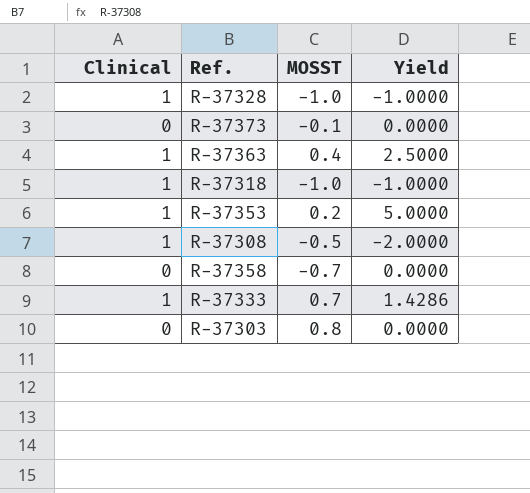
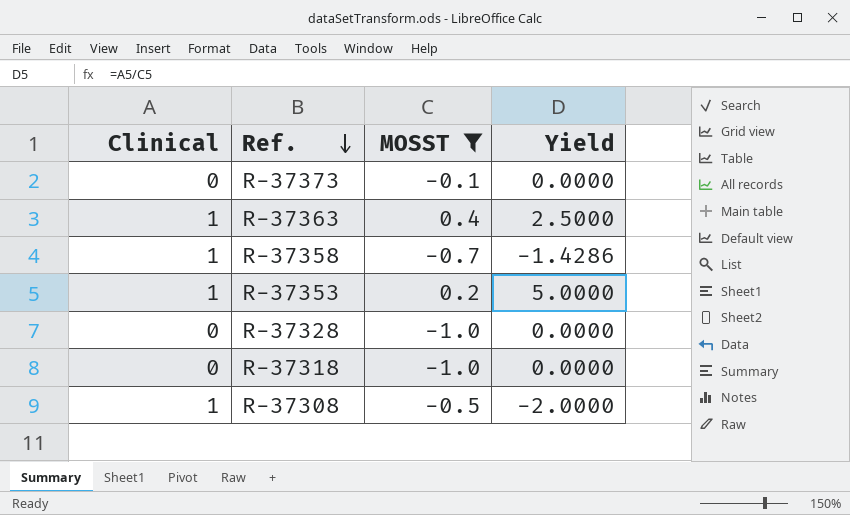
filter: none -> MOSST <= 0.4
row order: none -> Ref. descending
R-37358 | Clinical: 0 -> 1
R-37358 | Yield: 0.0000 -> -1.4286
R-37328 | Clinical: 1 -> 0
R-37328 | Yield: -1.0000 -> 0.0000
R-37318 | Clinical: 1 -> 0
R-37318 | Yield: -1.0000 -> 0.0000

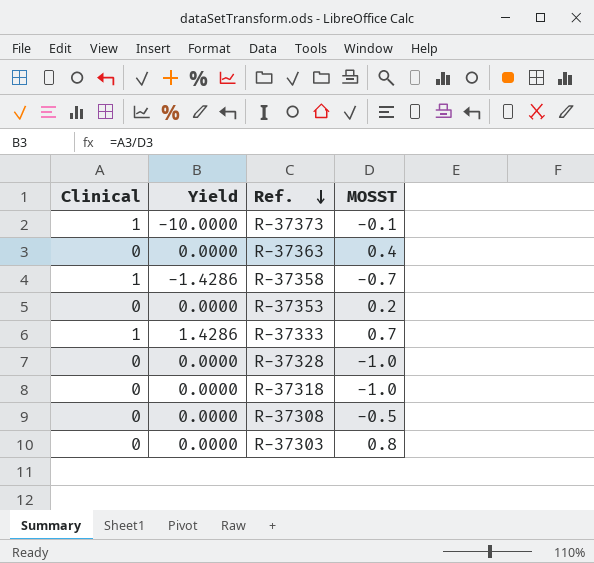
filter: MOSST <= 0.4 -> none
column Yield | position: 4 -> 2
R-37373 | Clinical: 0 -> 1
R-37373 | Yield: 0.0000 -> -10.0000
R-37363 | Clinical: 1 -> 0
R-37363 | Yield: 2.5000 -> 0.0000
R-37353 | Clinical: 1 -> 0
R-37353 | Yield: 5.0000 -> 0.0000
R-37308 | Clinical: 1 -> 0
R-37308 | Yield: -2.0000 -> 0.0000

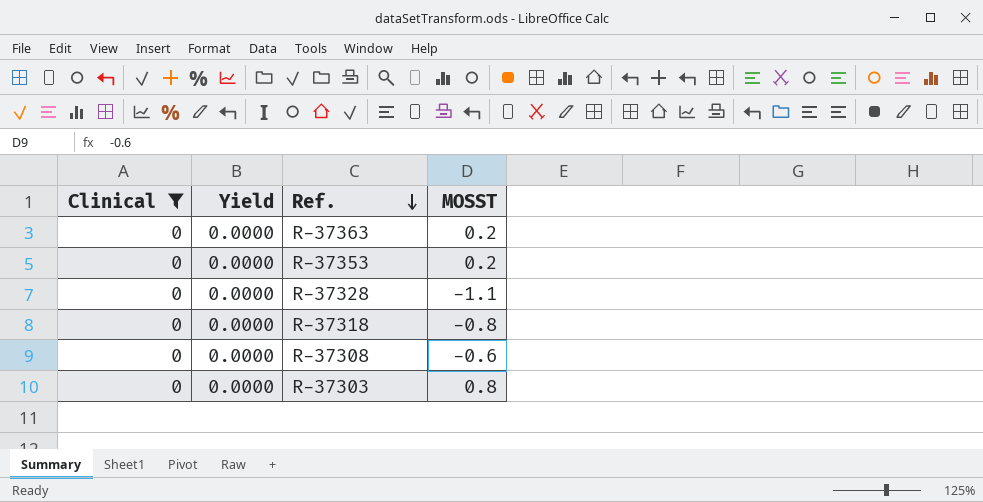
filter: none -> Clinical = 0
R-37363 | MOSST: 0.4 -> 0.2
R-37328 | MOSST: -1.0 -> -1.1
R-37318 | MOSST: -1.0 -> -0.8
R-37308 | MOSST: -0.5 -> -0.6

